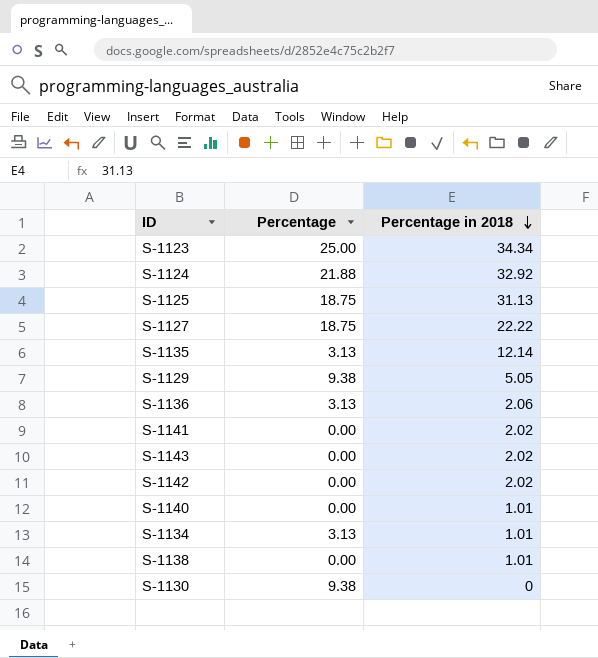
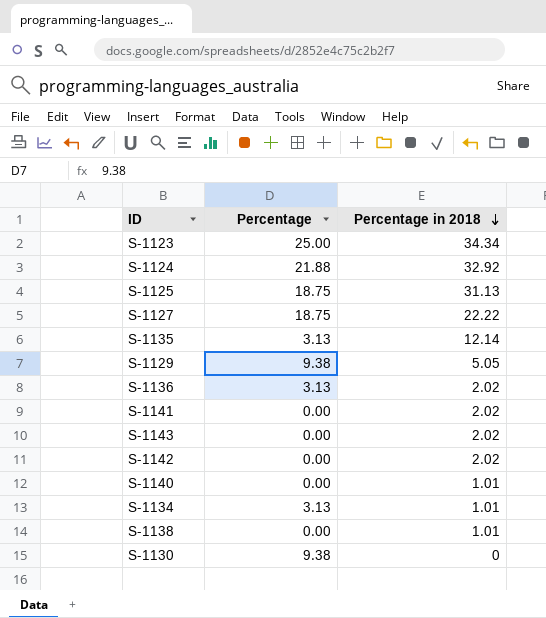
S-1136 | Percentage in 2018: 2.06 -> 2.02

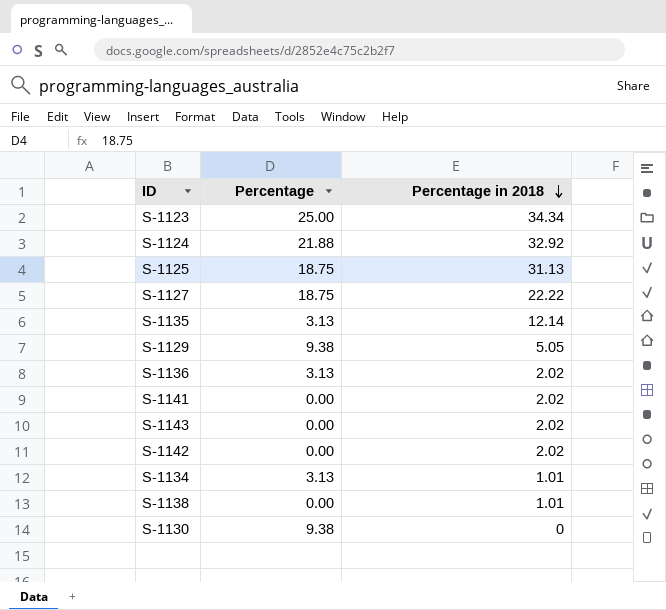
row S-1140: 0.00 | 1.01 -> none

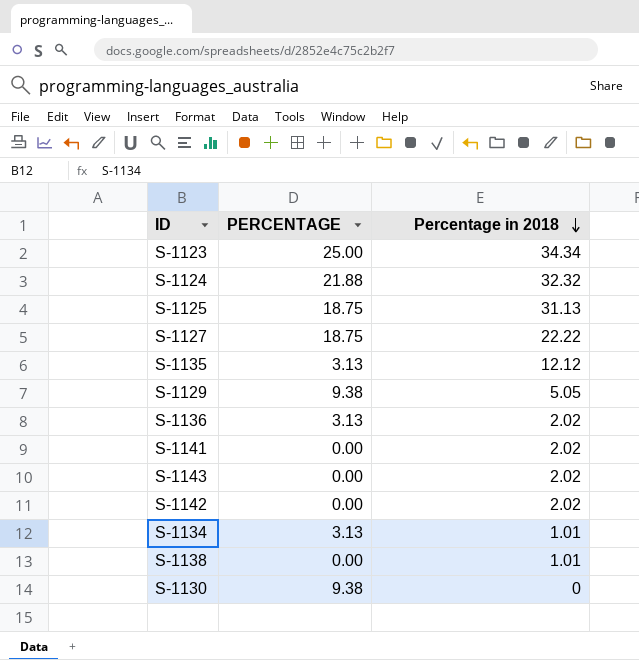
column name: Percentage -> PERCENTAGE
S-1124 | Percentage in 2018: 32.92 -> 32.32
S-1135 | Percentage in 2018: 12.14 -> 12.12

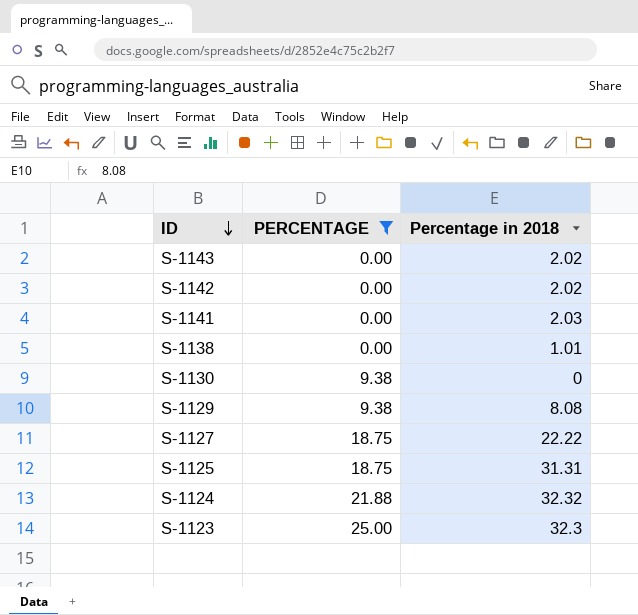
filter: none -> PERCENTAGE != 3.13
row order: Percentage in 2018 descending -> ID descending
S-1141 | Percentage in 2018: 2.02 -> 2.03
S-1129 | Percentage in 2018: 5.05 -> 8.08
S-1125 | Percentage in 2018: 31.13 -> 31.31
S-1123 | Percentage in 2018: 34.34 -> 32.3

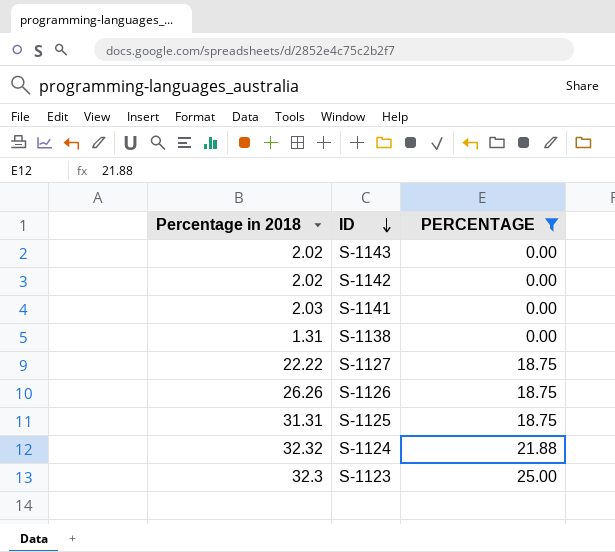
column Percentage in 2018 | position: 3 -> 1
row S-1130: 9.38 | 0 -> none
row S-1129: 9.38 | 8.08 -> none
S-1138 | Percentage in 2018: 1.01 -> 1.31
row S-1126: none -> 26.26 | 18.75

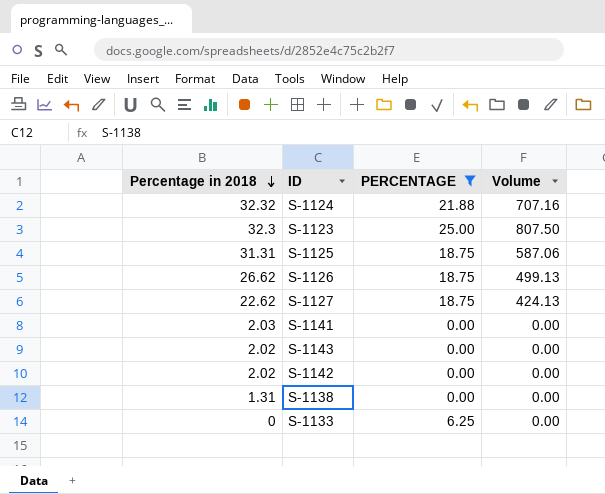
row order: ID descending -> Percentage in 2018 descending
column Volume | formula: none -> [Percentage in 2018] * [PERCENTAGE]
S-1126 | Percentage in 2018: 26.26 -> 26.62
S-1127 | Percentage in 2018: 22.22 -> 22.62
row S-1133: none -> 0 | 6.25 | 0.00

